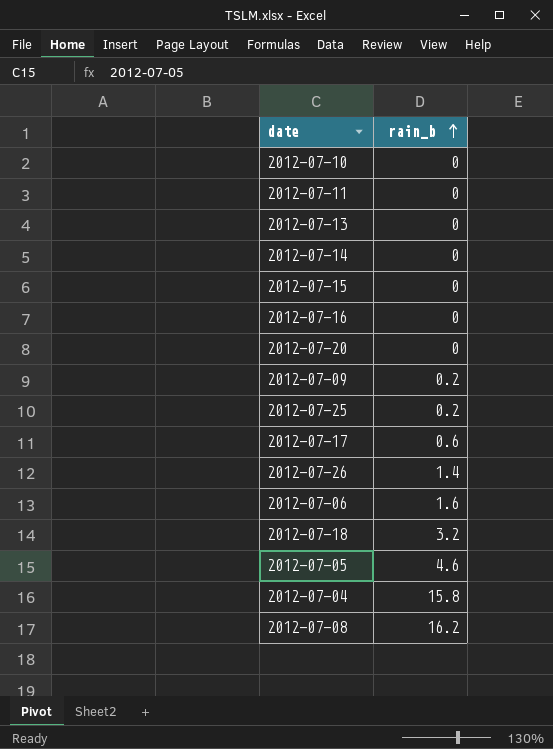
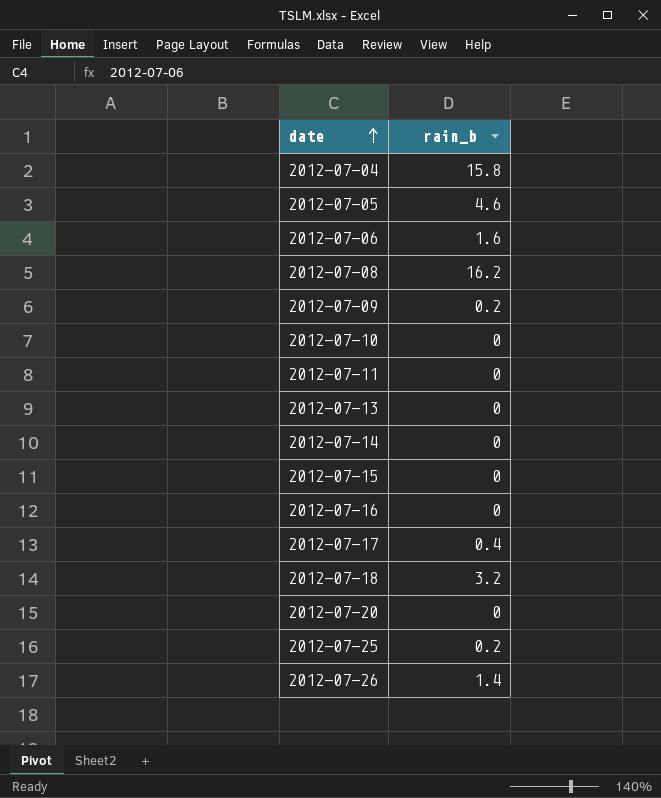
row order: rain_b ascending -> date ascending
2012-07-17 | rain_b: 0.6 -> 0.4

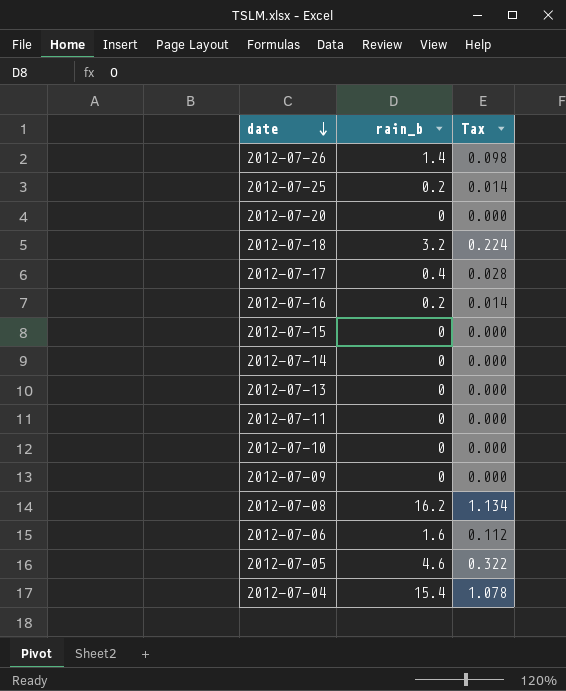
row order: date ascending -> date descending
column Tax | formula: none -> [rain_b] * 0.07
2012-07-16 | rain_b: 0 -> 0.2
2012-07-09 | rain_b: 0.2 -> 0
2012-07-04 | rain_b: 15.8 -> 15.4

